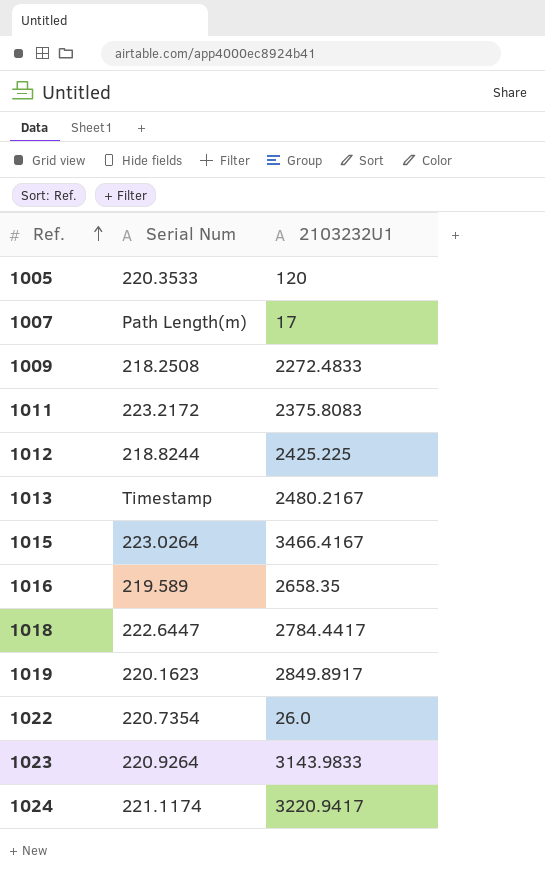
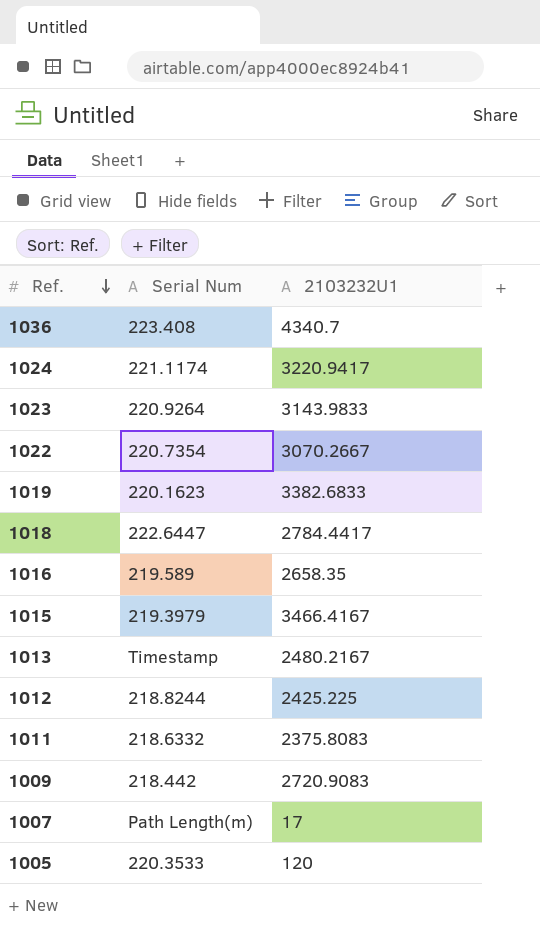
row order: Ref. ascending -> Ref. descending
row 1036: none -> 223.408 | 4340.7
1022 | 2103232U1: 26.0 -> 3070.2667
1019 | 2103232U1: 2849.8917 -> 3382.6833
1015 | Serial Num: 223.0264 -> 219.3979
1011 | Serial Num: 223.2172 -> 218.6332
1009 | Serial Num: 218.2508 -> 218.442
1009 | 2103232U1: 2272.4833 -> 2720.9083

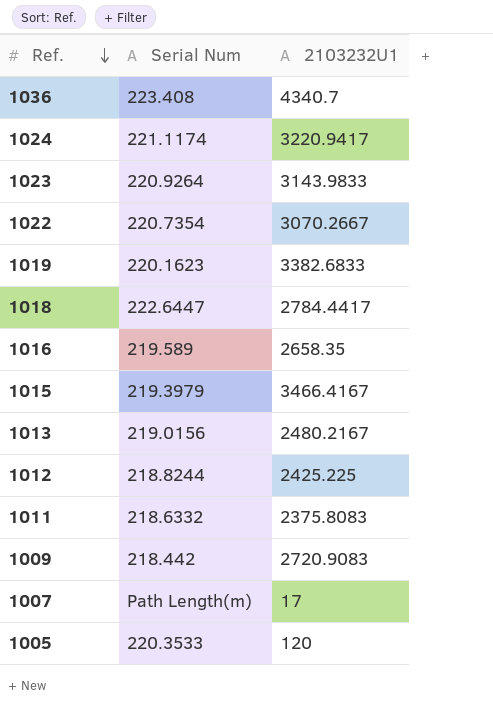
1013 | Serial Num: Timestamp -> 219.0156

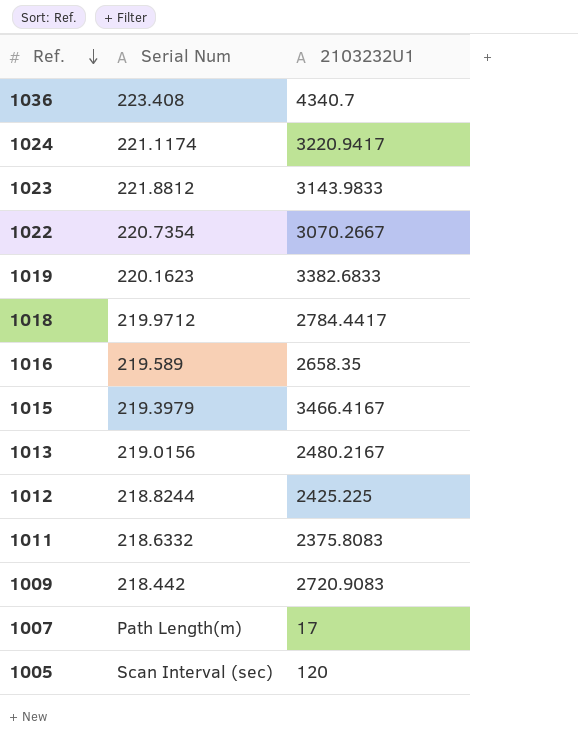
1023 | Serial Num: 220.9264 -> 221.8812
1018 | Serial Num: 222.6447 -> 219.9712
1005 | Serial Num: 220.3533 -> Scan Interval (sec)

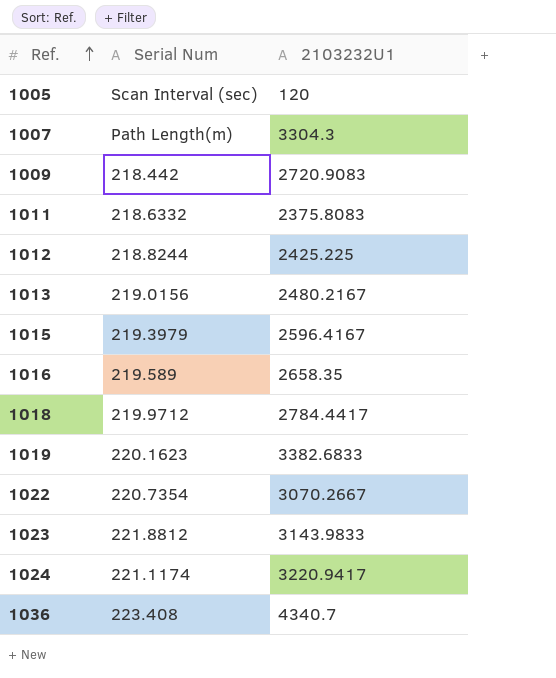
row order: Ref. descending -> Ref. ascending
1007 | 2103232U1: 17 -> 3304.3
1015 | 2103232U1: 3466.4167 -> 2596.4167

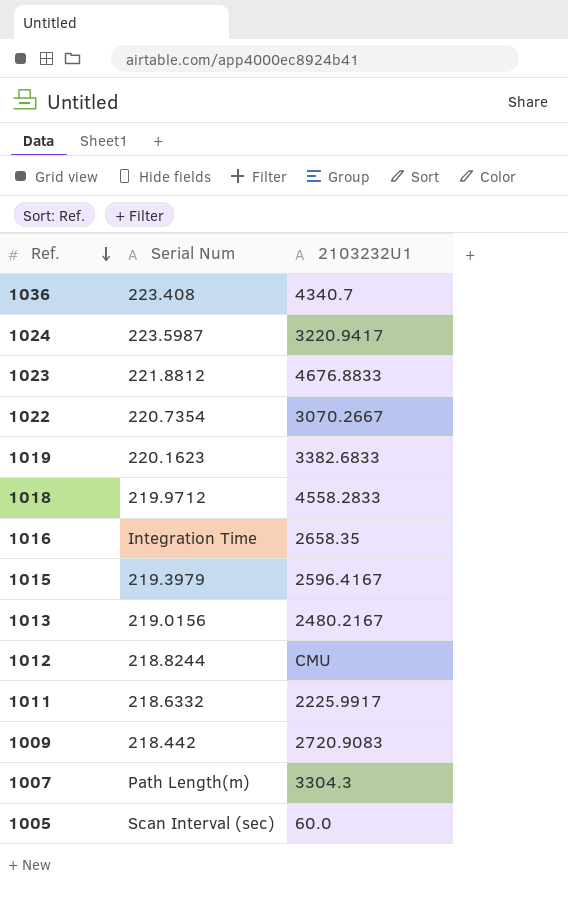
row order: Ref. ascending -> Ref. descending
1024 | Serial Num: 221.1174 -> 223.5987
1023 | 2103232U1: 3143.9833 -> 4676.8833
1018 | 2103232U1: 2784.4417 -> 4558.2833
1016 | Serial Num: 219.589 -> Integration Time
1012 | 2103232U1: 2425.225 -> CMU
1011 | 2103232U1: 2375.8083 -> 2225.9917
1005 | 2103232U1: 120 -> 60.0

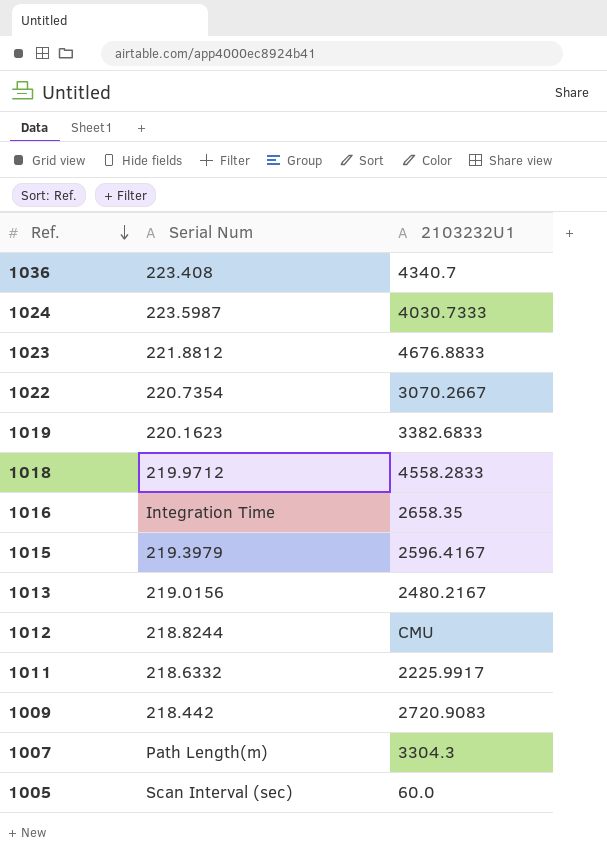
1024 | 2103232U1: 3220.9417 -> 4030.7333

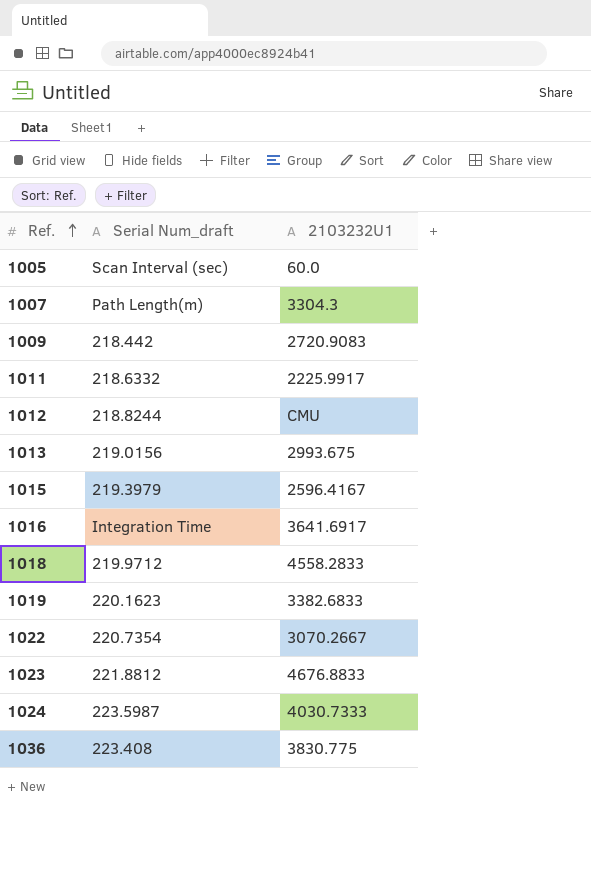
row order: Ref. descending -> Ref. ascending
column name: Serial Num -> Serial Num_draft
1013 | 2103232U1: 2480.2167 -> 2993.675
1016 | 2103232U1: 2658.35 -> 3641.6917
1036 | 2103232U1: 4340.7 -> 3830.775

